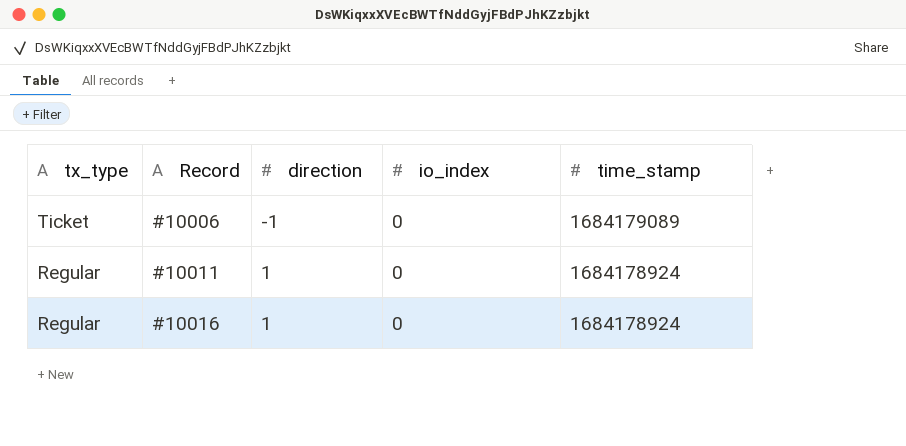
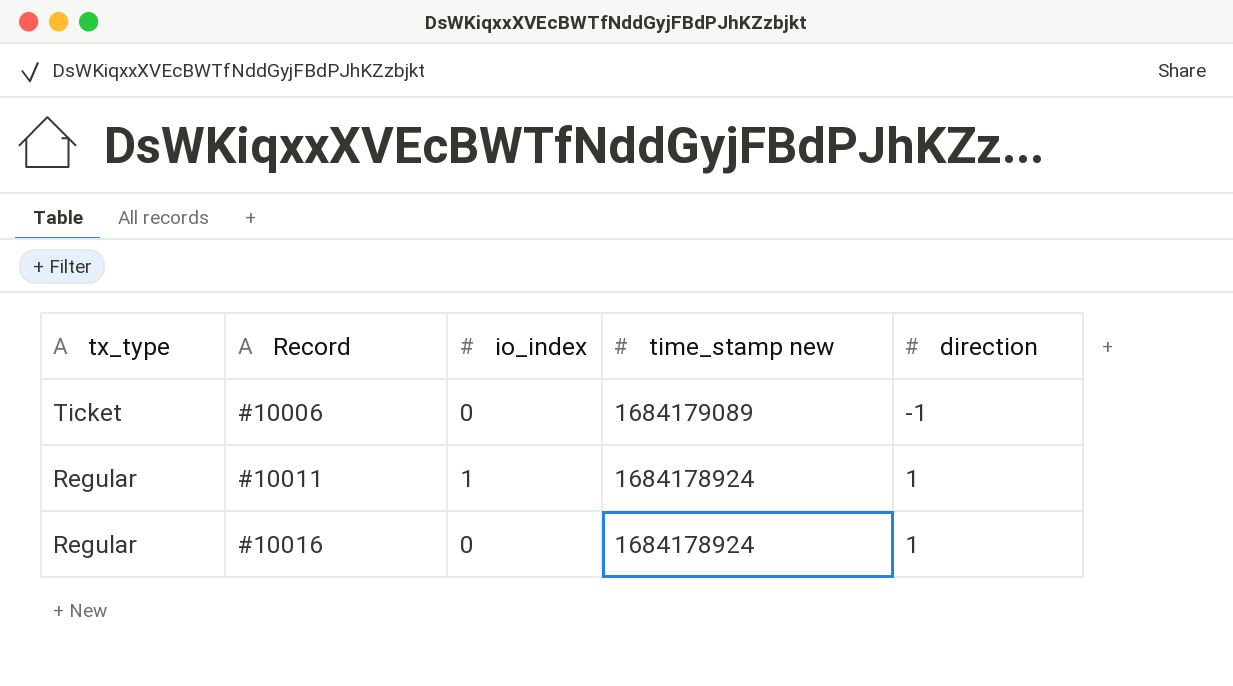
column name: time_stamp -> time_stamp new
column direction | position: 3 -> 5
#10011 | io_index: 0 -> 1

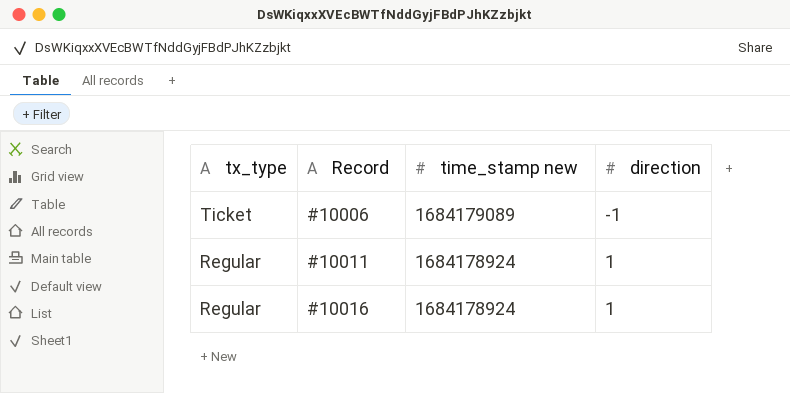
column io_index | position: 3 -> none

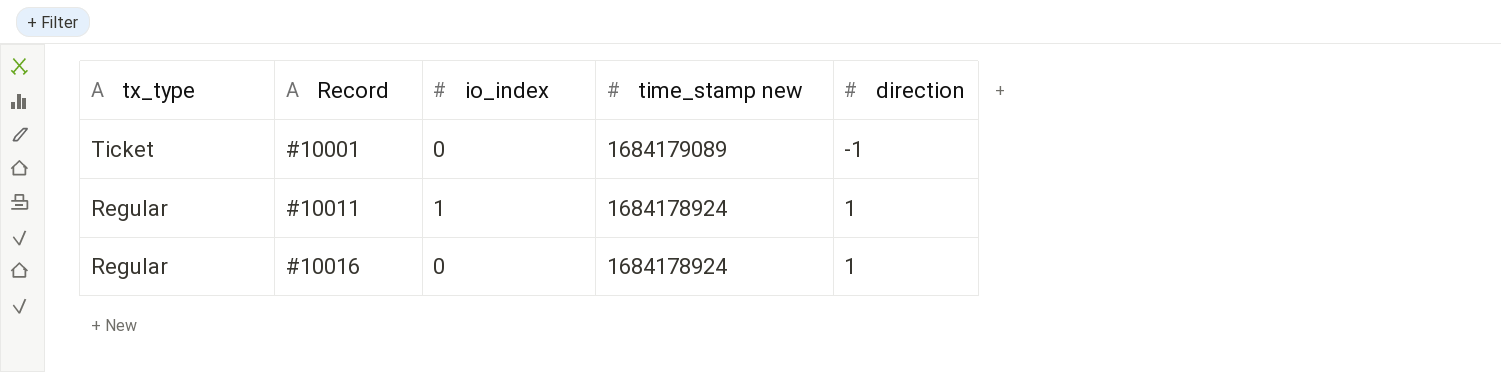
column io_index | position: none -> 3
row #10006: Ticket | 1684179089 | -1 -> none
row #10001: none -> Ticket | 0 | 1684179089 | -1

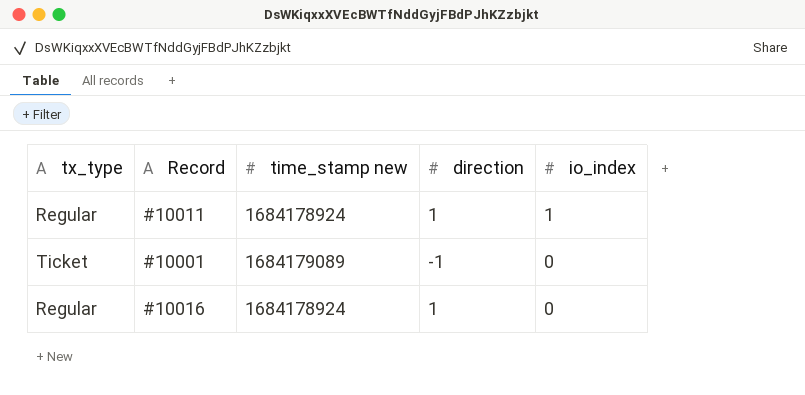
row order: tx_type descending -> io_index descending
column io_index | position: 3 -> 5

